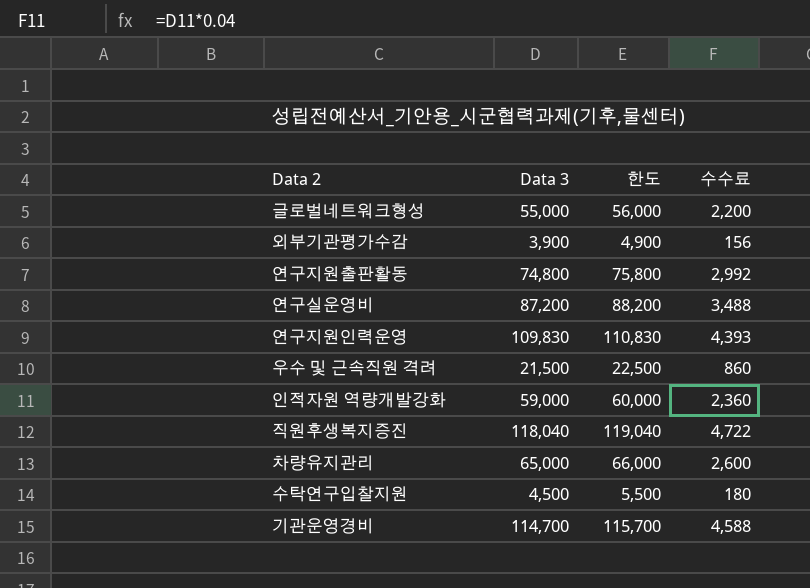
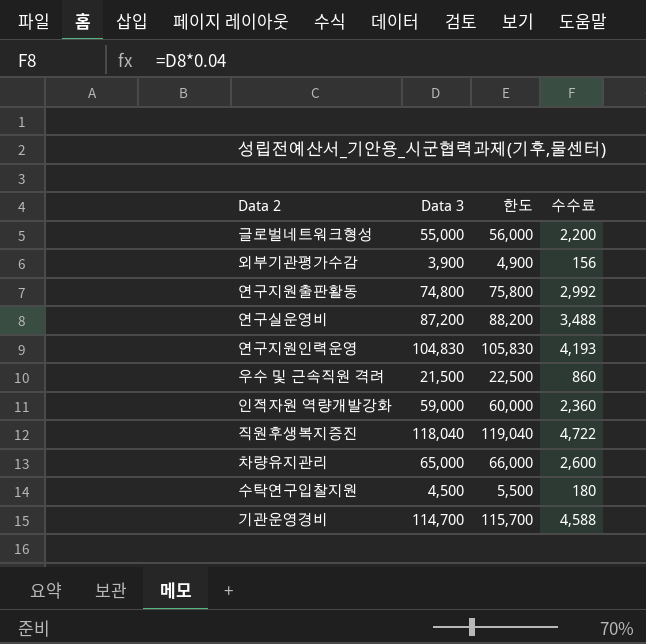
연구지원인력운영 | Data 3: 109,830 -> 104,830
연구지원인력운영 | 한도: 110,830 -> 105,830
연구지원인력운영 | 수수료: 4,393 -> 4,193

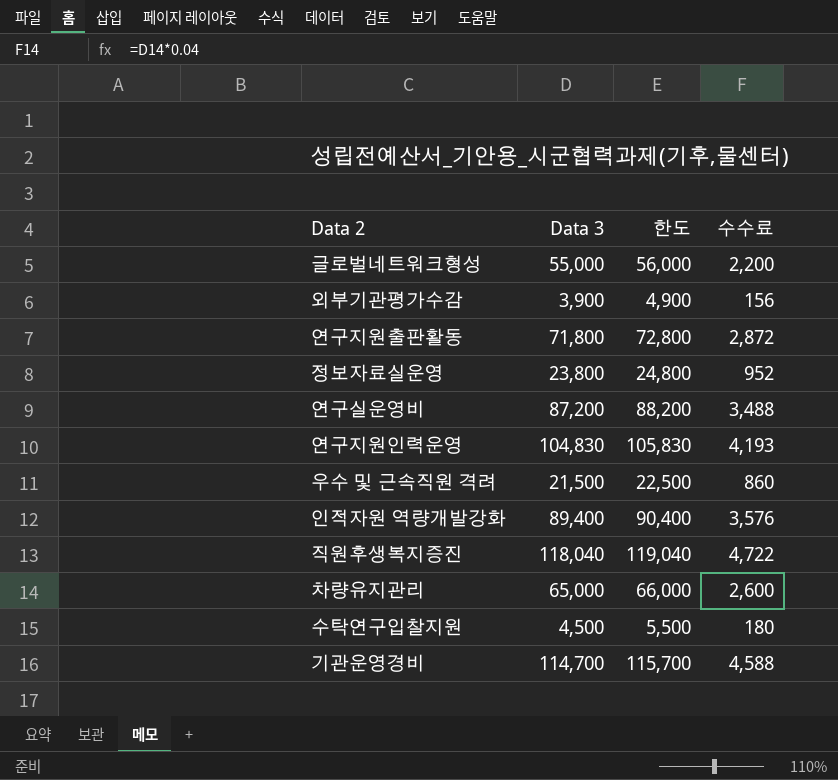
연구지원출판활동 | Data 3: 74,800 -> 71,800
연구지원출판활동 | 한도: 75,800 -> 72,800
연구지원출판활동 | 수수료: 2,992 -> 2,872
row 정보자료실운영: none -> 23,800 | 24,800 | 952
인적자원 역량개발강화 | Data 3: 59,000 -> 89,400
인적자원 역량개발강화 | 한도: 60,000 -> 90,400
인적자원 역량개발강화 | 수수료: 2,360 -> 3,576

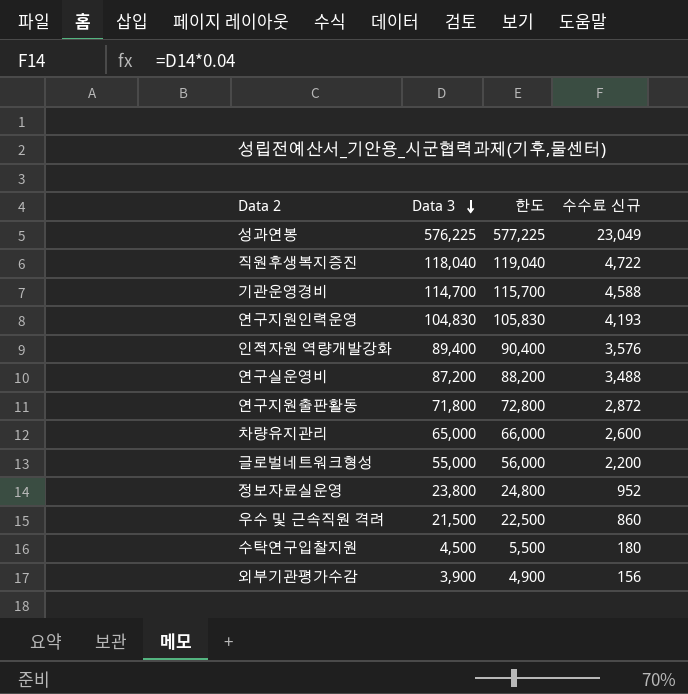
row order: none -> Data 3 descending
column name: 수수료 -> 수수료 신규
row 성과연봉: none -> 576,225 | 577,225 | 23,049

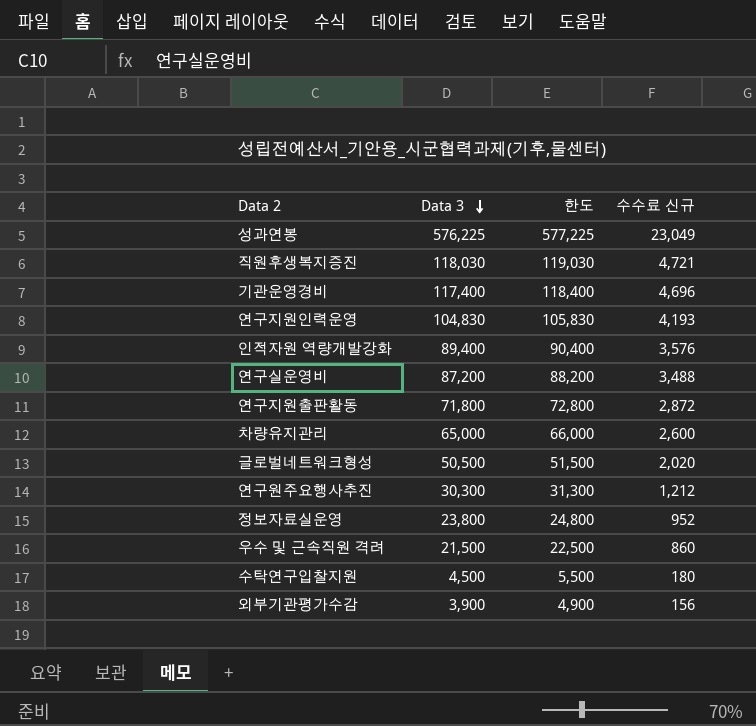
직원후생복지증진 | Data 3: 118,040 -> 118,030
직원후생복지증진 | 한도: 119,040 -> 119,030
직원후생복지증진 | 수수료 신규: 4,722 -> 4,721
기관운영경비 | Data 3: 114,700 -> 117,400
기관운영경비 | 한도: 115,700 -> 118,400
기관운영경비 | 수수료 신규: 4,588 -> 4,696
글로벌네트워크형성 | Data 3: 55,000 -> 50,500
글로벌네트워크형성 | 한도: 56,000 -> 51,500
글로벌네트워크형성 | 수수료 신규: 2,200 -> 2,020
row 연구원주요행사추진: none -> 30,300 | 31,300 | 1,212

